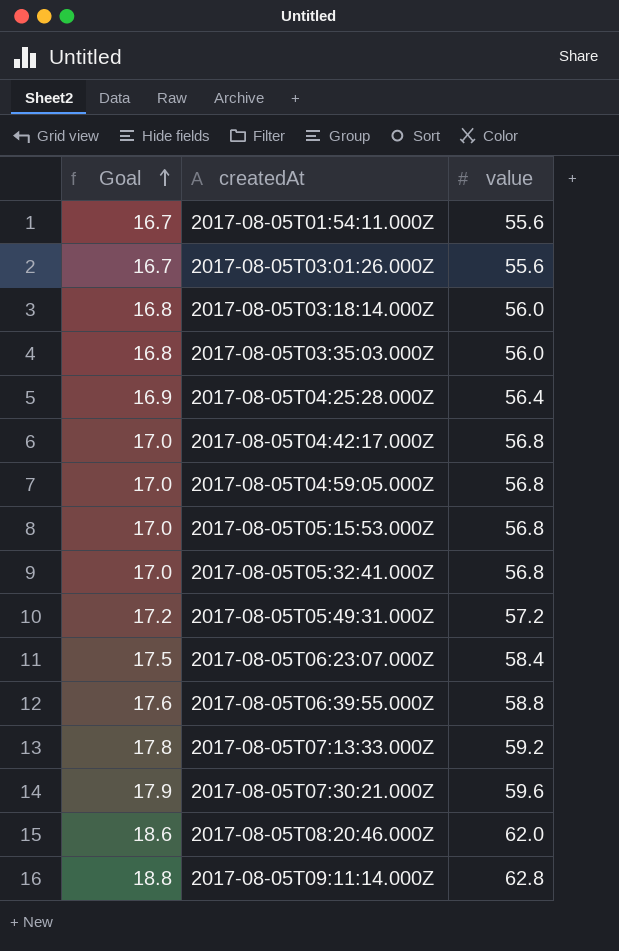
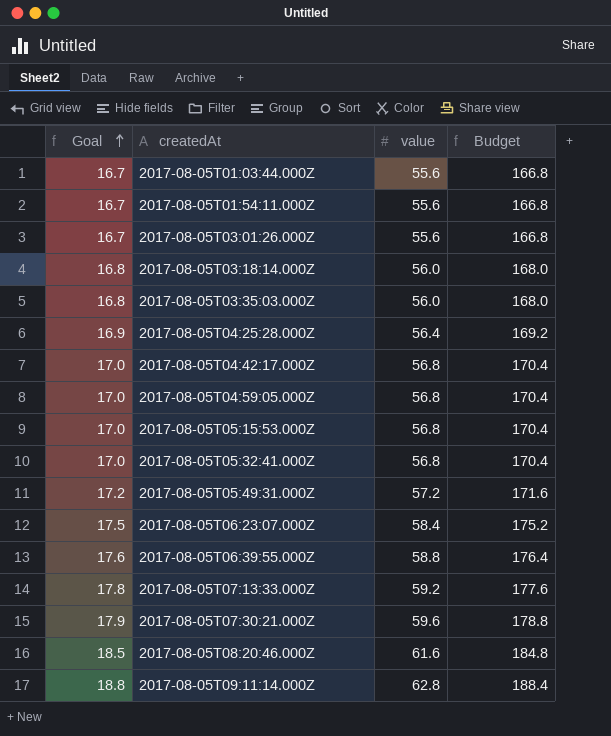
column Budget | formula: none -> [value] * 3
row 2017-08-05T01:03:44.000Z: none -> 16.7 | 55.6 | 166.8
2017-08-05T08:20:46.000Z | Goal: 18.6 -> 18.5
2017-08-05T08:20:46.000Z | value: 62.0 -> 61.6

